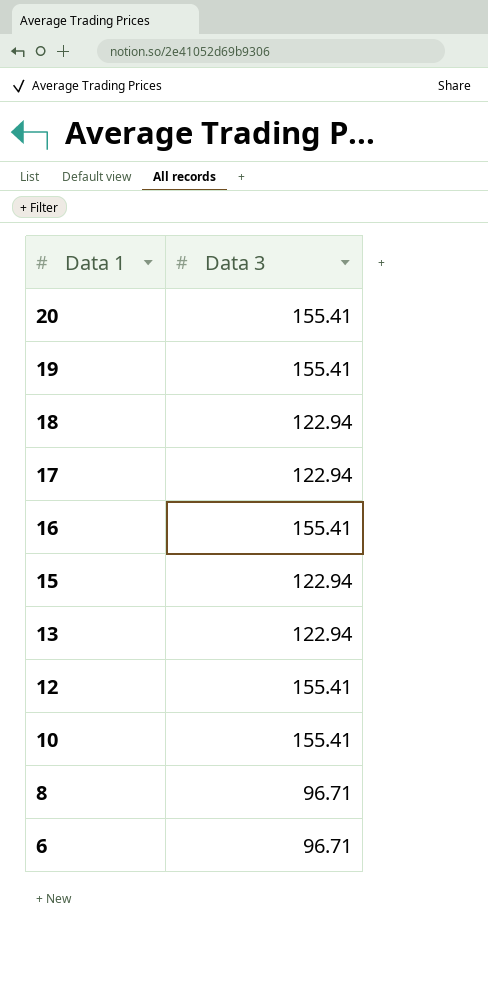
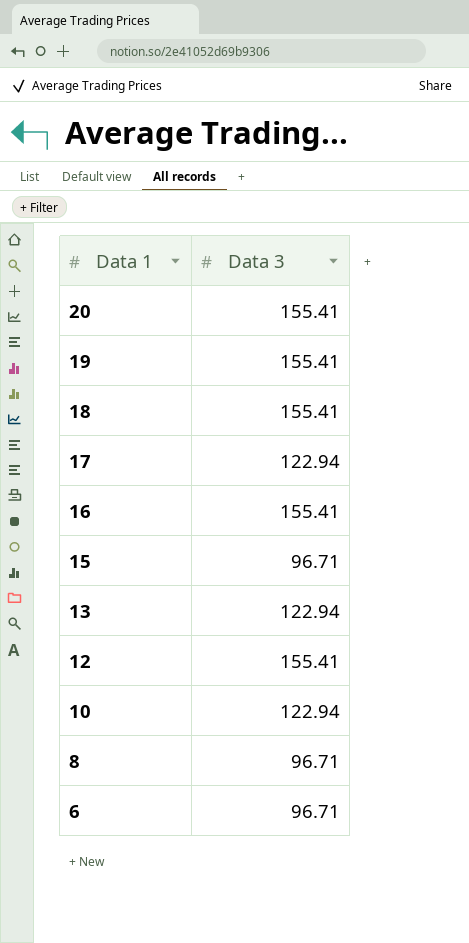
18 | Data 3: 122.94 -> 155.41
15 | Data 3: 122.94 -> 96.71
10 | Data 3: 155.41 -> 122.94

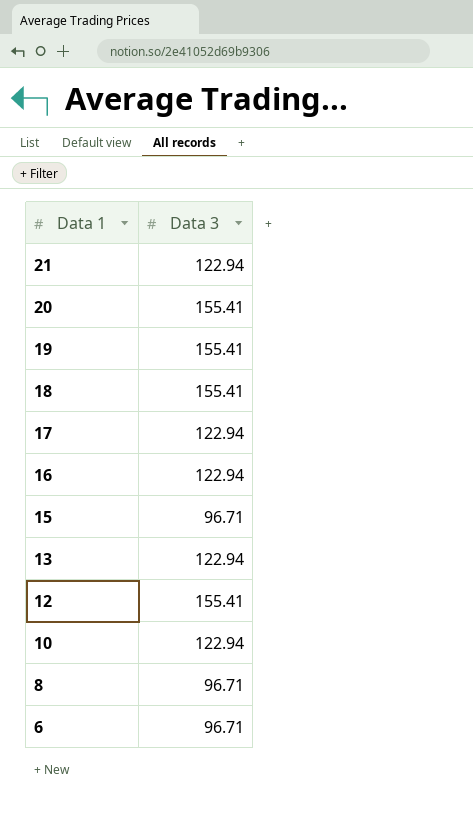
row 21: none -> 122.94
16 | Data 3: 155.41 -> 122.94

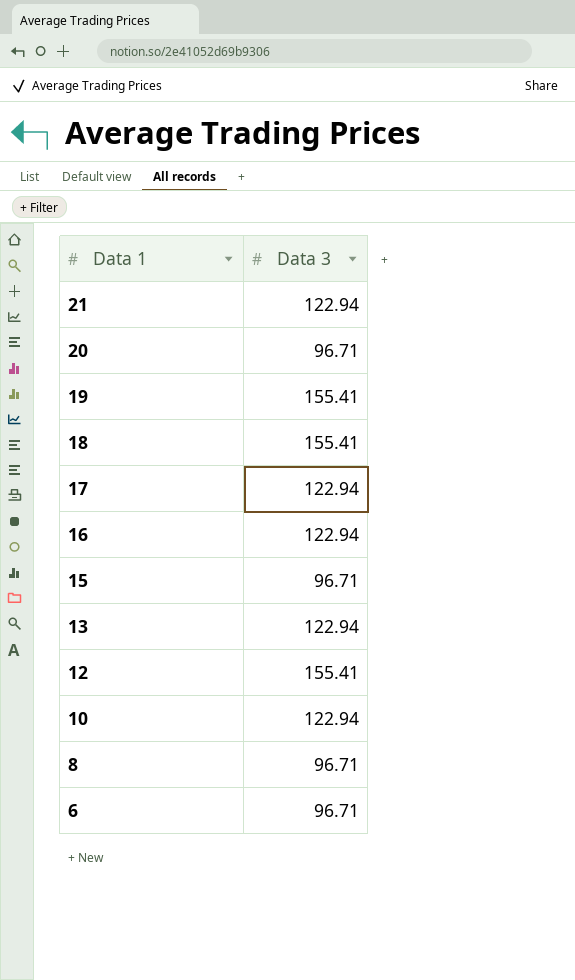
20 | Data 3: 155.41 -> 96.71

